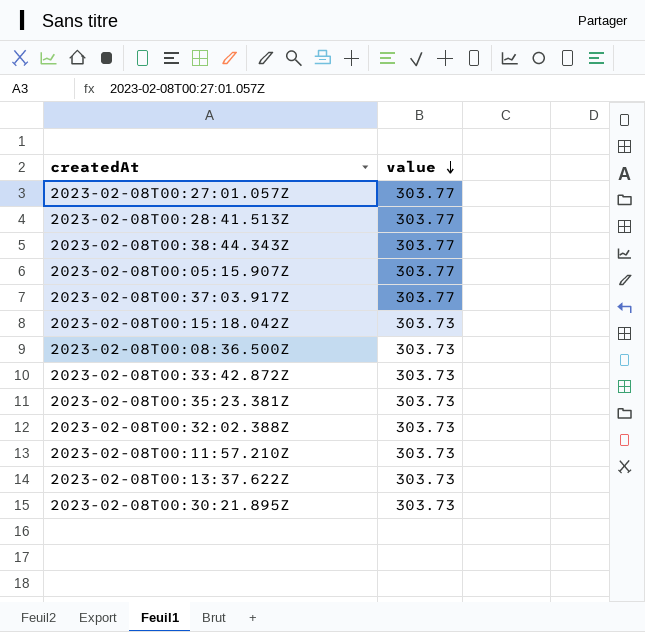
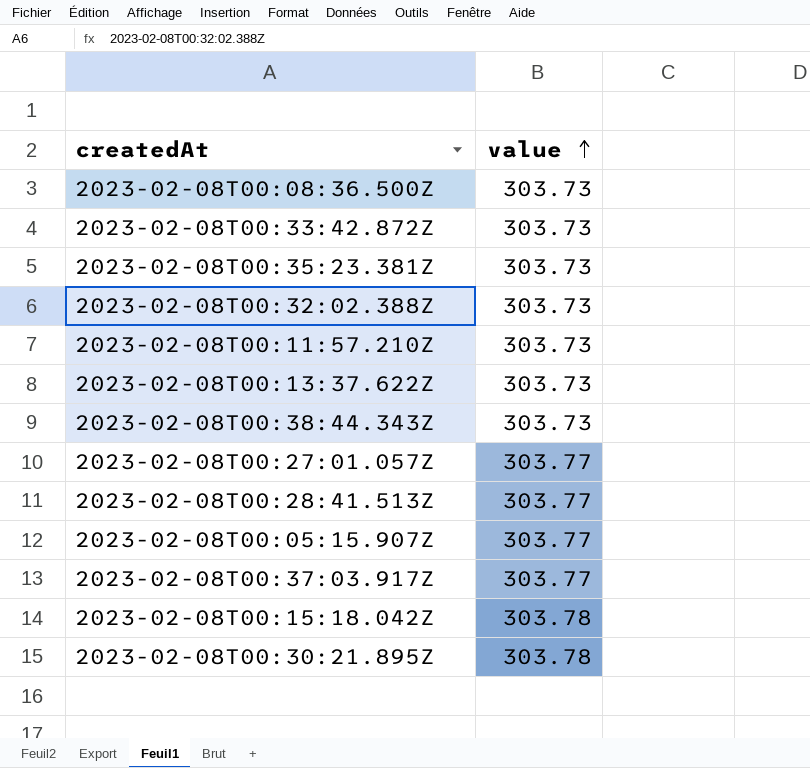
row order: value descending -> value ascending
2023-02-08T00:38:44.343Z | value: 303.77 -> 303.73
2023-02-08T00:15:18.042Z | value: 303.73 -> 303.78
2023-02-08T00:30:21.895Z | value: 303.73 -> 303.78

